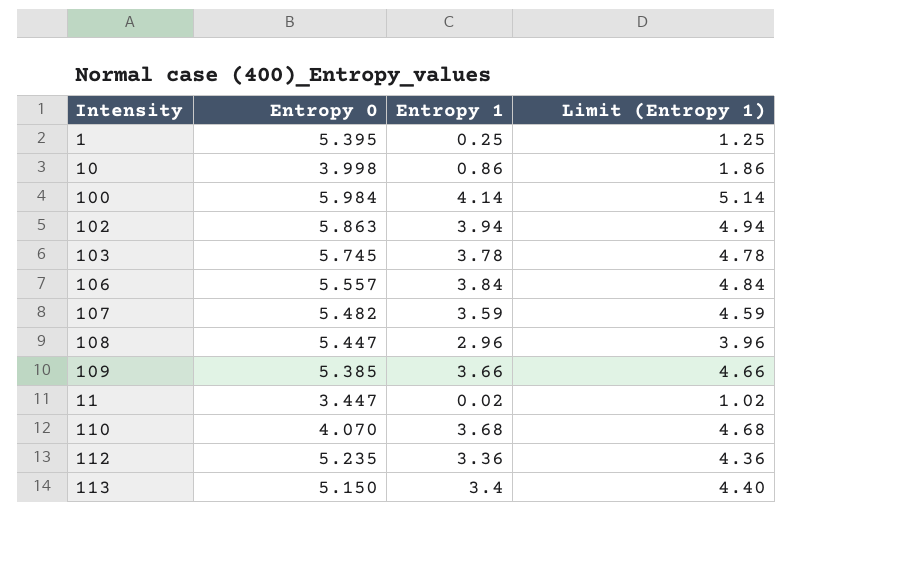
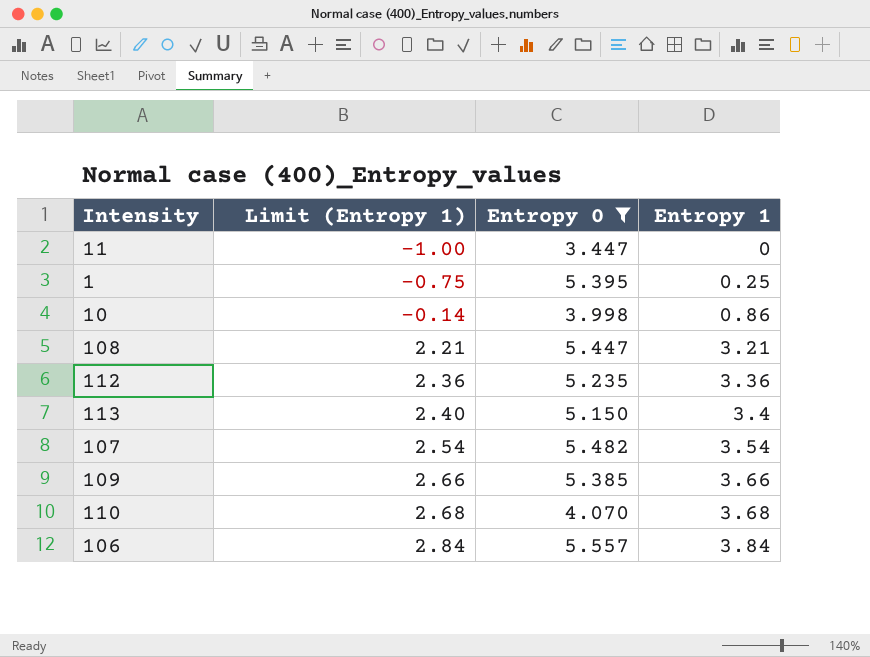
filter: none -> Entropy 0 <= 5.557
row order: none -> Limit (Entropy 1) ascending
column Limit (Entropy 1) | formula: [Entropy 1] + 1 -> [Entropy 1] - 1
column Limit (Entropy 1) | position: 4 -> 2
11 | Entropy 1: 0.02 -> 0
108 | Entropy 1: 2.96 -> 3.21
107 | Entropy 1: 3.59 -> 3.54

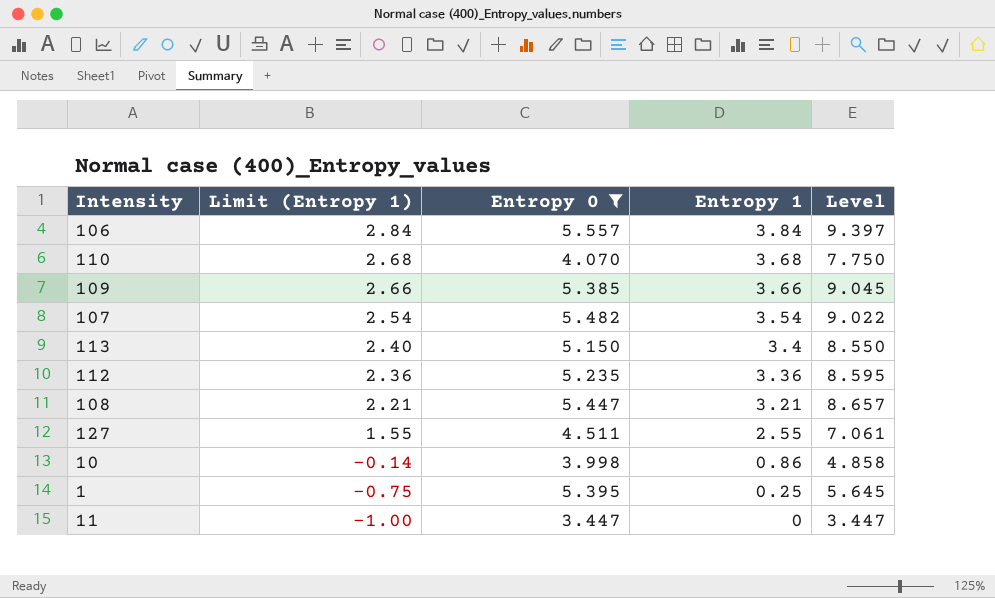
row order: Limit (Entropy 1) ascending -> Limit (Entropy 1) descending
column Level | formula: none -> [Entropy 0] + [Entropy 1]
row 127: none -> 1.55 | 4.511 | 2.55 | 7.061

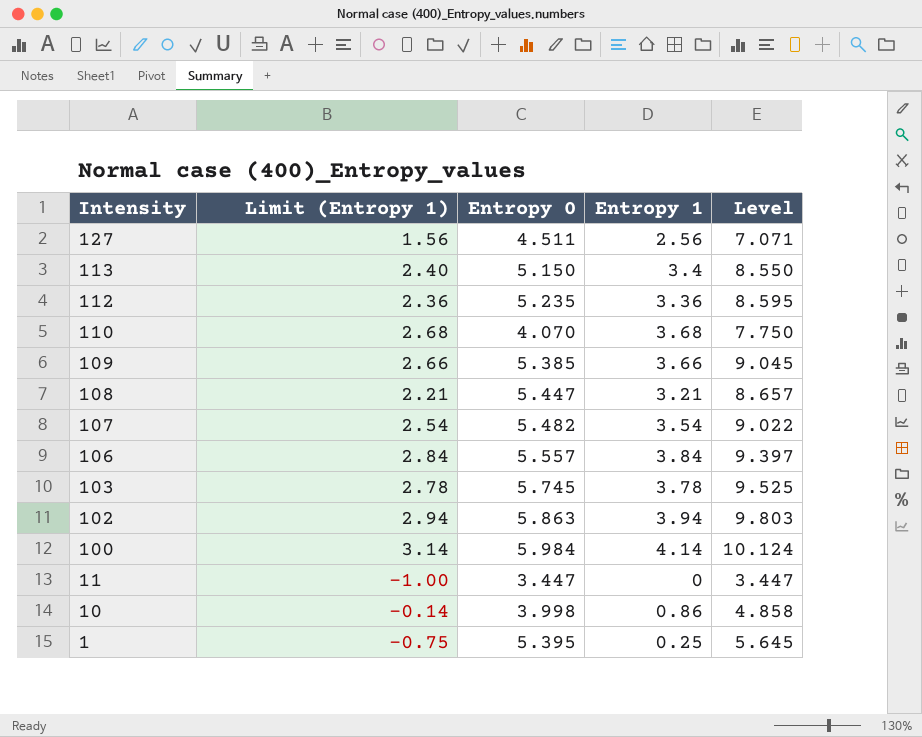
filter: Entropy 0 <= 5.557 -> none
row order: Limit (Entropy 1) descending -> Intensity descending
127 | Limit (Entropy 1): 1.55 -> 1.56
127 | Entropy 1: 2.55 -> 2.56
127 | Level: 7.061 -> 7.071

